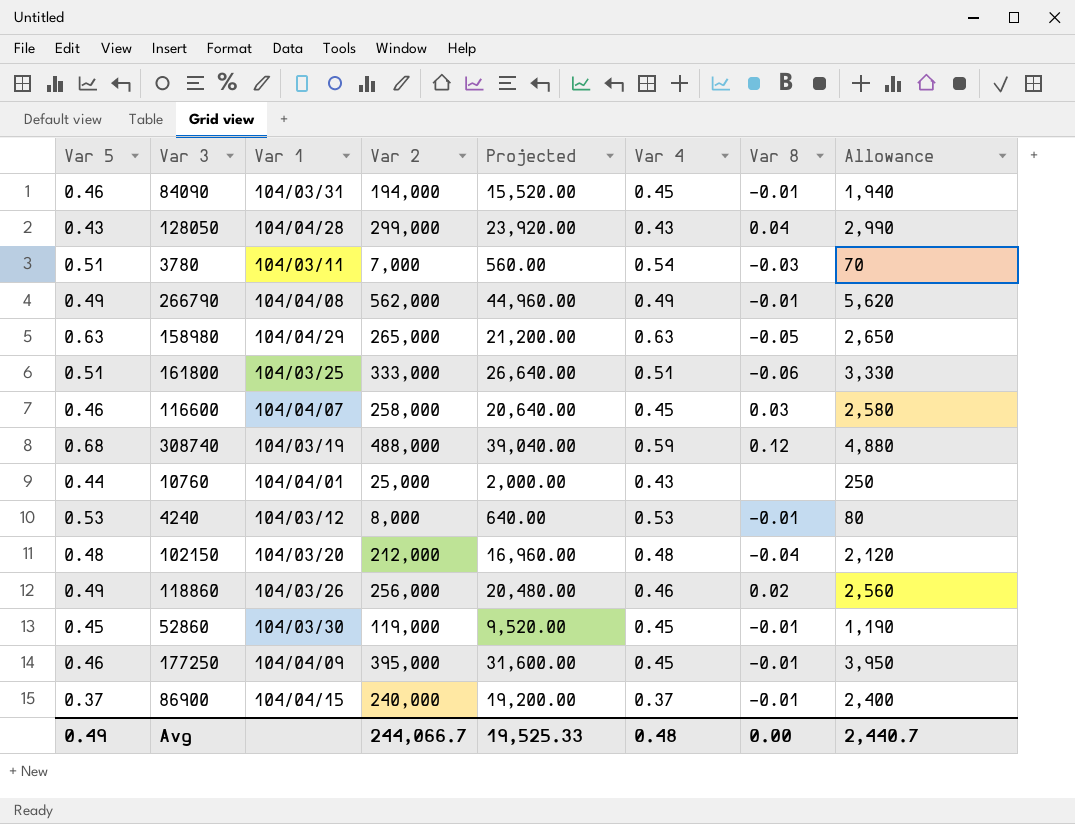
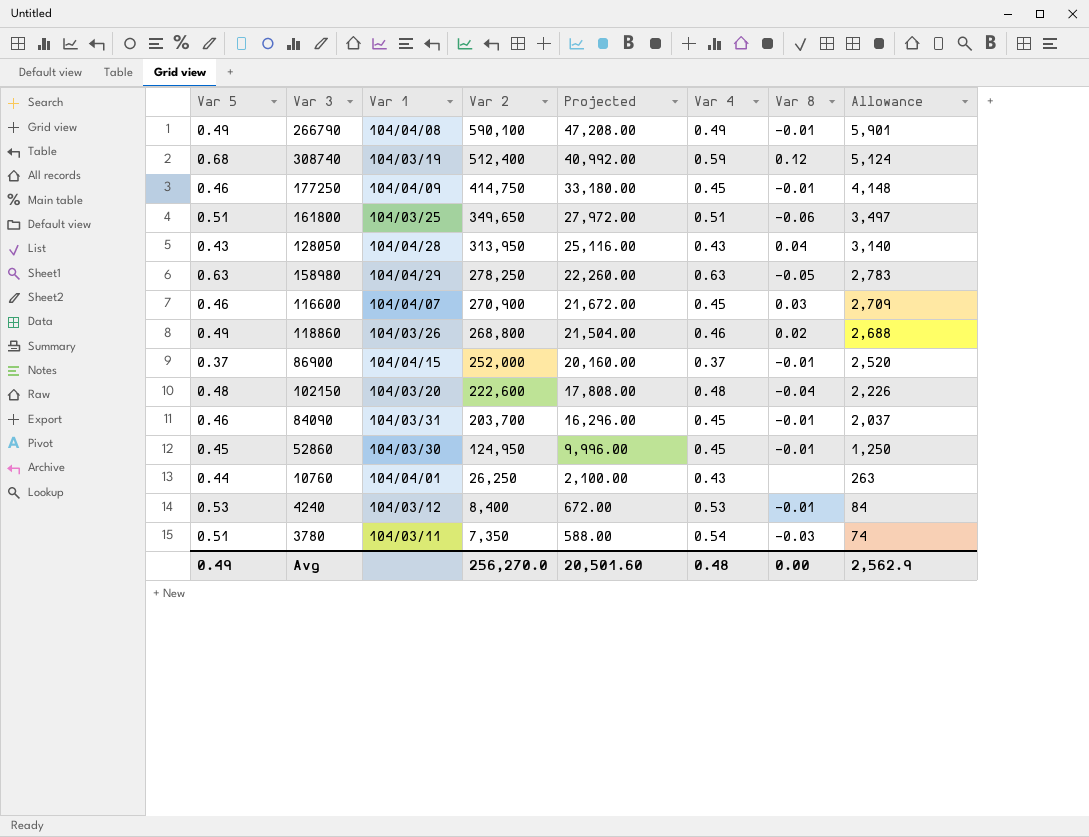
row order: none -> Var 2 descending
266790 | Var 2: 562,000 -> 590,100
266790 | Projected: 44,960.00 -> 47,208.00
266790 | Allowance: 5,620 -> 5,901
308740 | Var 2: 488,000 -> 512,400
308740 | Projected: 39,040.00 -> 40,992.00
308740 | Allowance: 4,880 -> 5,124
177250 | Var 2: 395,000 -> 414,750
177250 | Projected: 31,600.00 -> 33,180.00
177250 | Allowance: 3,950 -> 4,148
161800 | Var 2: 333,000 -> 349,650
161800 | Projected: 26,640.00 -> 27,972.00
161800 | Allowance: 3,330 -> 3,497
128050 | Var 2: 299,000 -> 313,950
128050 | Projected: 23,920.00 -> 25,116.00
128050 | Allowance: 2,990 -> 3,140
158980 | Var 2: 265,000 -> 278,250
158980 | Projected: 21,200.00 -> 22,260.00
158980 | Allowance: 2,650 -> 2,783
116600 | Var 2: 258,000 -> 270,900
116600 | Projected: 20,640.00 -> 21,672.00
116600 | Allowance: 2,580 -> 2,709
118860 | Var 2: 256,000 -> 268,800
118860 | Projected: 20,480.00 -> 21,504.00
118860 | Allowance: 2,560 -> 2,688
86900 | Var 2: 240,000 -> 252,000
86900 | Projected: 19,200.00 -> 20,160.00
86900 | Allowance: 2,400 -> 2,520
102150 | Var 2: 212,000 -> 222,600
102150 | Projected: 16,960.00 -> 17,808.00
102150 | Allowance: 2,120 -> 2,226
84090 | Var 2: 194,000 -> 203,700
84090 | Projected: 15,520.00 -> 16,296.00
84090 | Allowance: 1,940 -> 2,037
52860 | Var 2: 119,000 -> 124,950
52860 | Projected: 9,520.00 -> 9,996.00
52860 | Allowance: 1,190 -> 1,250
10760 | Var 2: 25,000 -> 26,250
10760 | Projected: 2,000.00 -> 2,100.00
10760 | Allowance: 250 -> 263
4240 | Var 2: 8,000 -> 8,400
4240 | Projected: 640.00 -> 672.00
4240 | Allowance: 80 -> 84
3780 | Var 2: 7,000 -> 7,350
3780 | Projected: 560.00 -> 588.00
3780 | Allowance: 70 -> 74
Avg | Var 2: 244,066.7 -> 256,270.0
Avg | Projected: 19,525.33 -> 20,501.60
Avg | Allowance: 2,440.7 -> 2,562.9

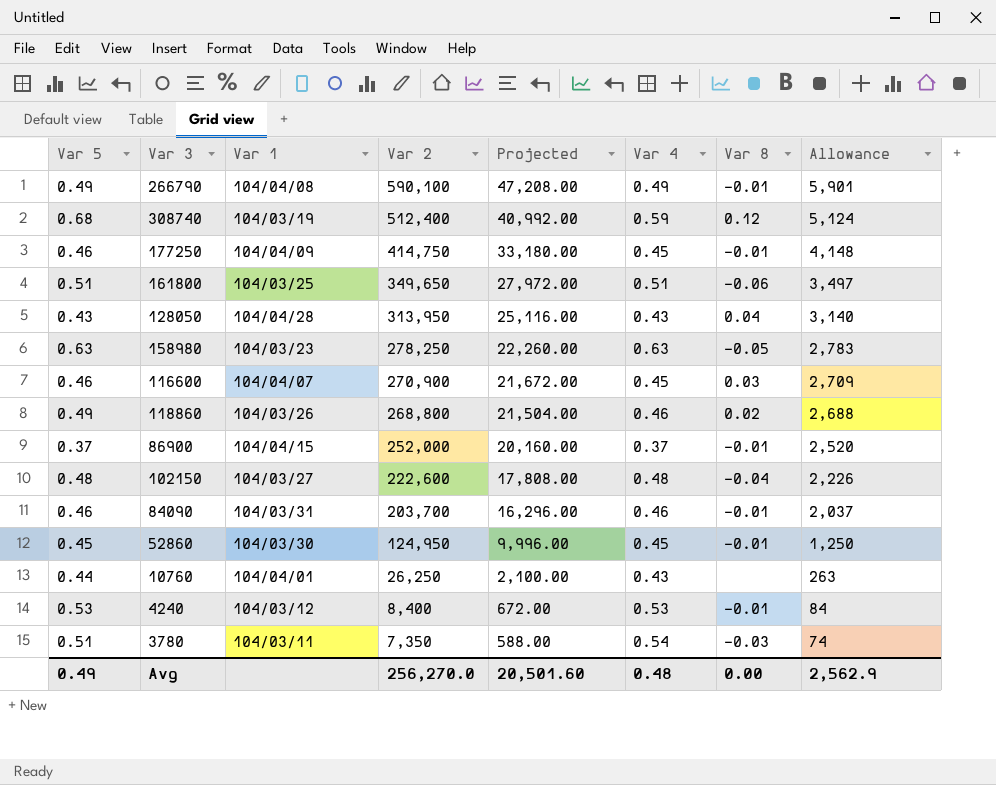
158980 | Var 1: 104/04/29 -> 104/03/23
102150 | Var 1: 104/03/20 -> 104/03/27
84090 | Var 4: 0.45 -> 0.46

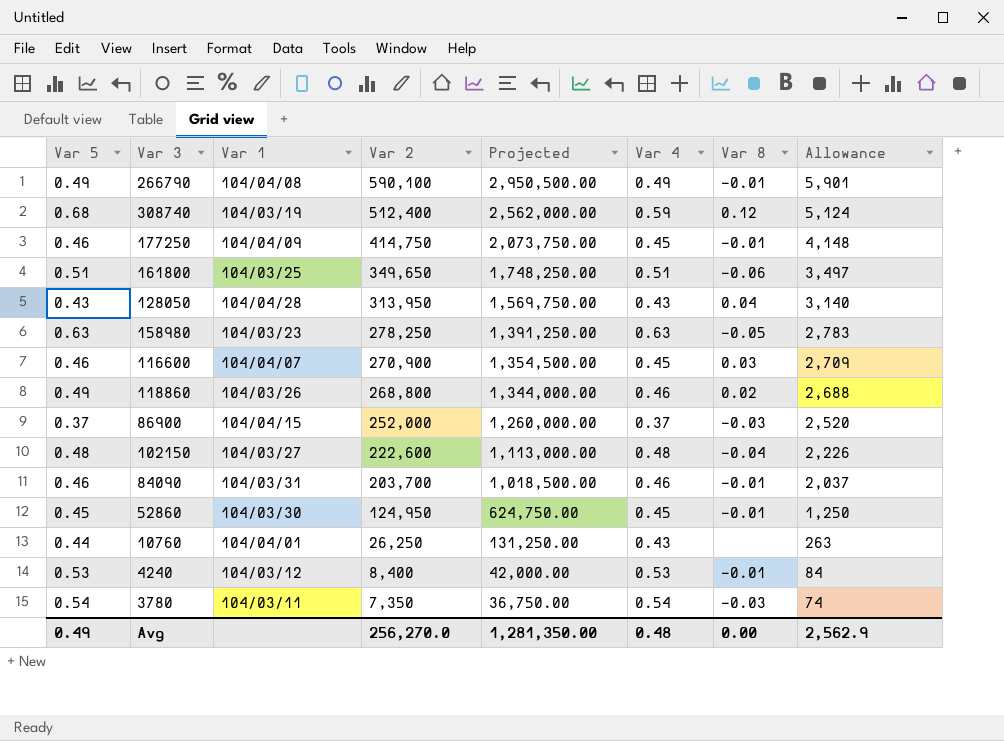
column Projected | formula: [Var 2] * 0.08 -> [Var 2] * 5
86900 | Var 8: -0.01 -> -0.03
3780 | Var 5: 0.51 -> 0.54
Avg | Projected: 20,501.60 -> 1,281,350.00

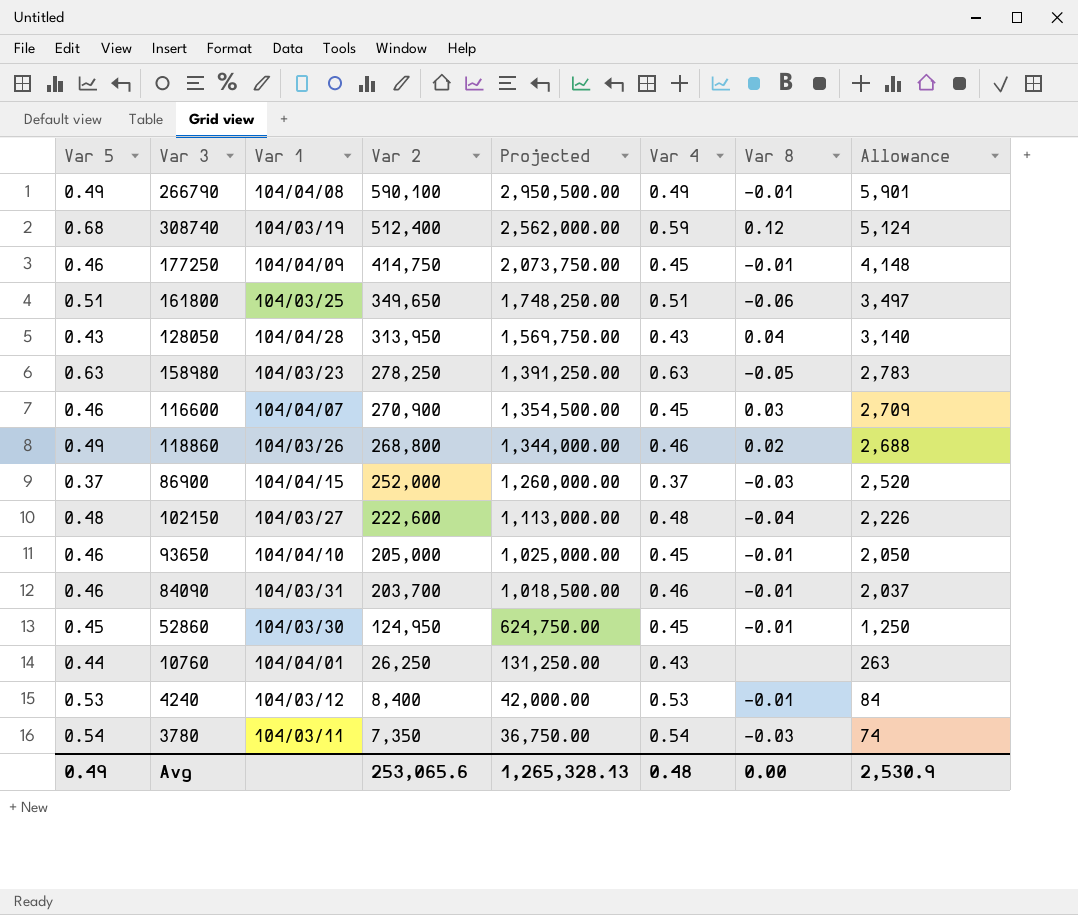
row 93650: none -> 0.46 | 104/04/10 | 205,000 | 1,025,000.00 | 0.45 | -0.01 | 2,050
Avg | Var 2: 256,270.0 -> 253,065.6
Avg | Projected: 1,281,350.00 -> 1,265,328.13
Avg | Allowance: 2,562.9 -> 2,530.9

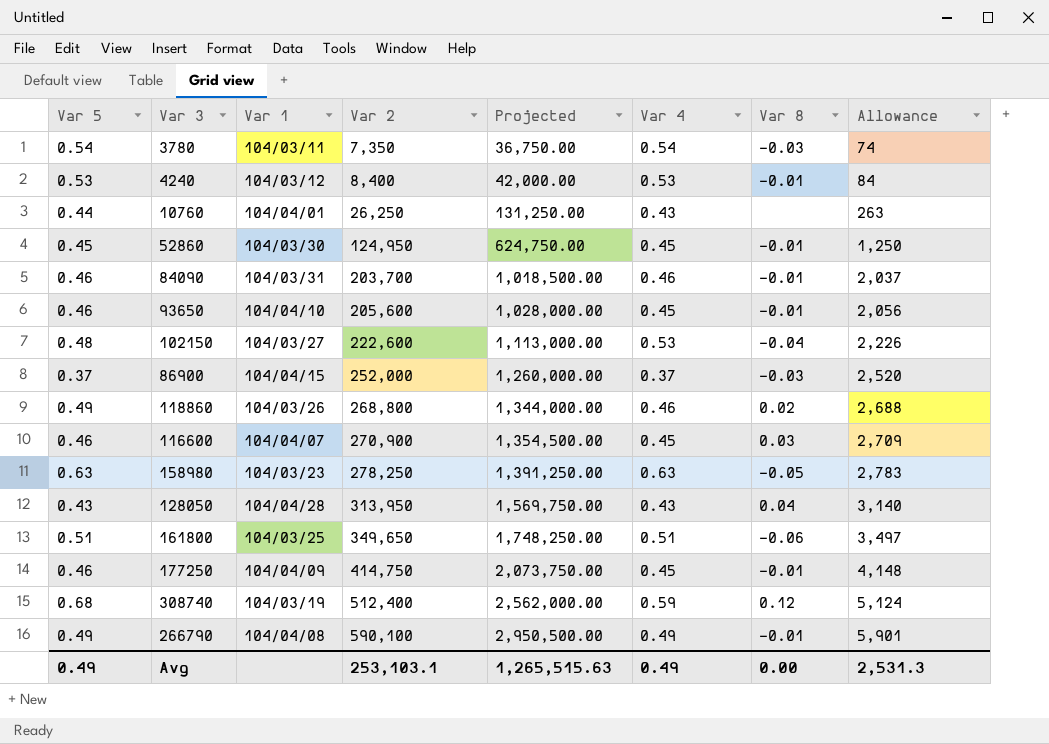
row order: Var 2 descending -> Var 2 ascending
93650 | Var 2: 205,000 -> 205,600
93650 | Projected: 1,025,000.00 -> 1,028,000.00
93650 | Allowance: 2,050 -> 2,056
102150 | Var 4: 0.48 -> 0.53
Avg | Var 2: 253,065.6 -> 253,103.1
Avg | Projected: 1,265,328.13 -> 1,265,515.63
Avg | Var 4: 0.48 -> 0.49
Avg | Allowance: 2,530.9 -> 2,531.3

